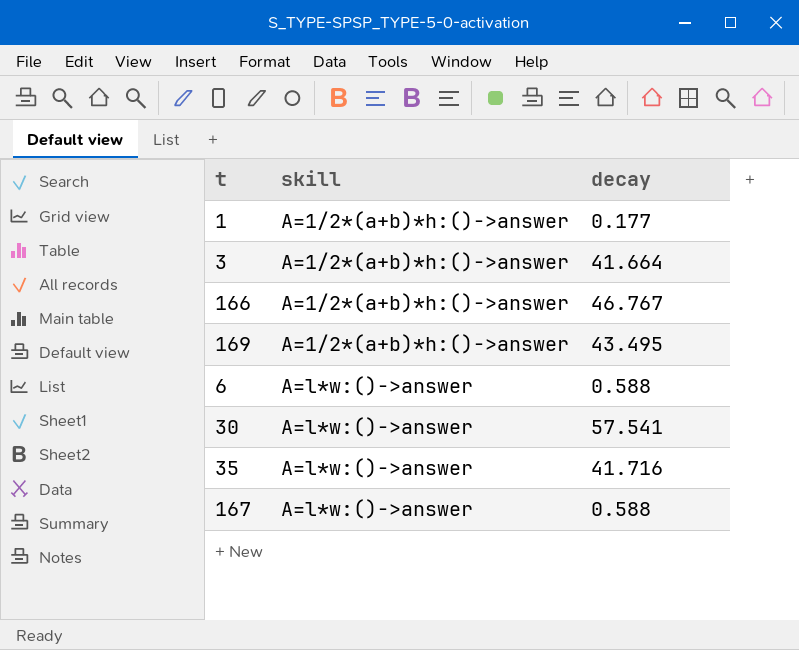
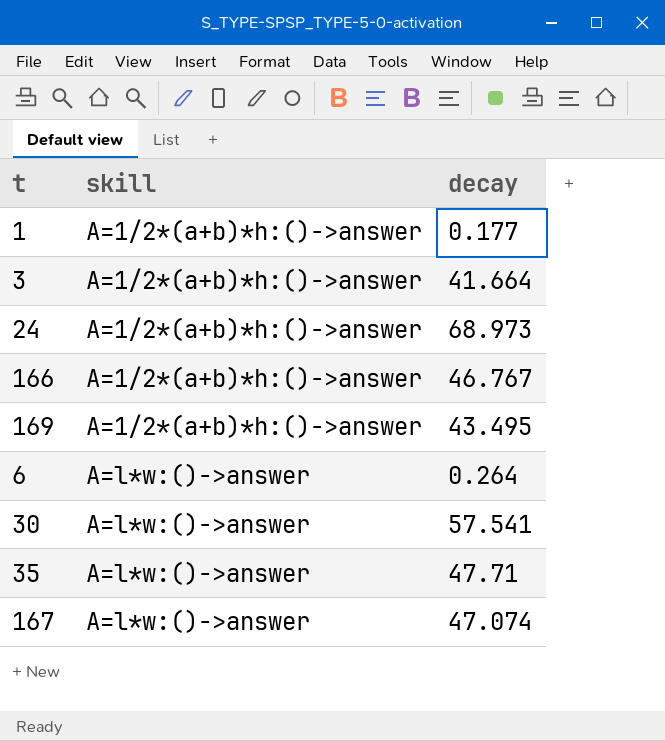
row 24: none -> A=1/2*(a+b)*h:()->answer | 68.973
6 | decay: 0.588 -> 0.264
35 | decay: 41.716 -> 47.71
167 | decay: 0.588 -> 47.074

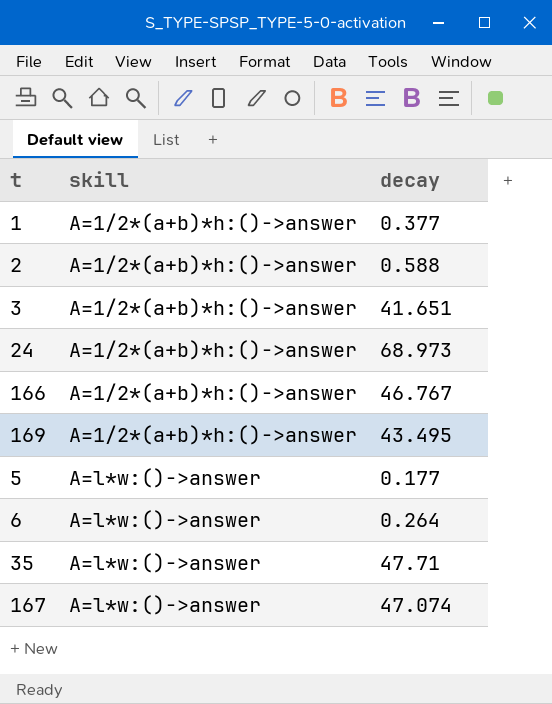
row 30: A=l*w:()->answer | 57.541 -> none
1 | decay: 0.177 -> 0.377
row 2: none -> A=1/2*(a+b)*h:()->answer | 0.588
3 | decay: 41.664 -> 41.651
row 5: none -> A=l*w:()->answer | 0.177

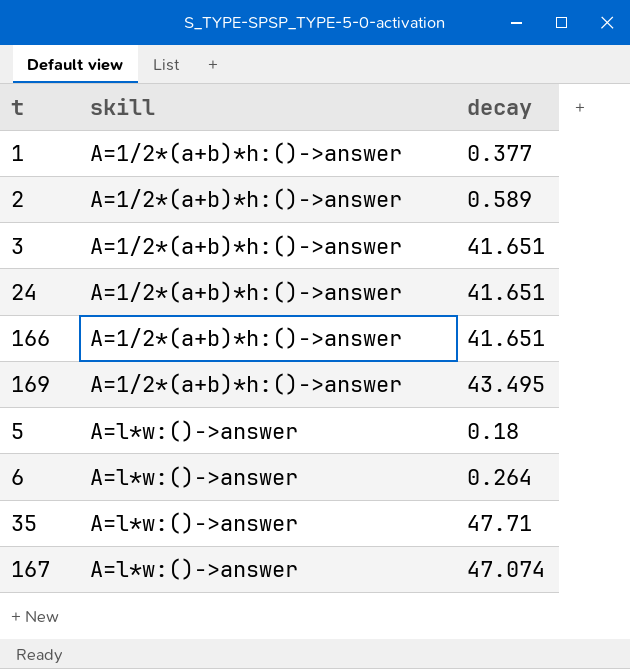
2 | decay: 0.588 -> 0.589
24 | decay: 68.973 -> 41.651
166 | decay: 46.767 -> 41.651
5 | decay: 0.177 -> 0.18

